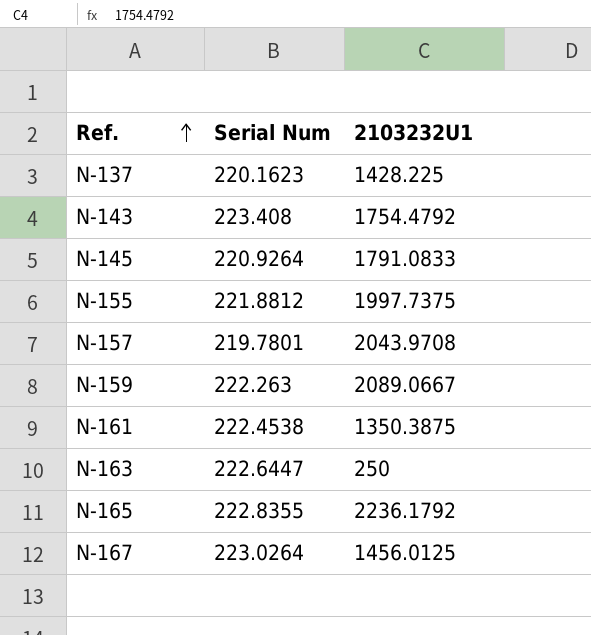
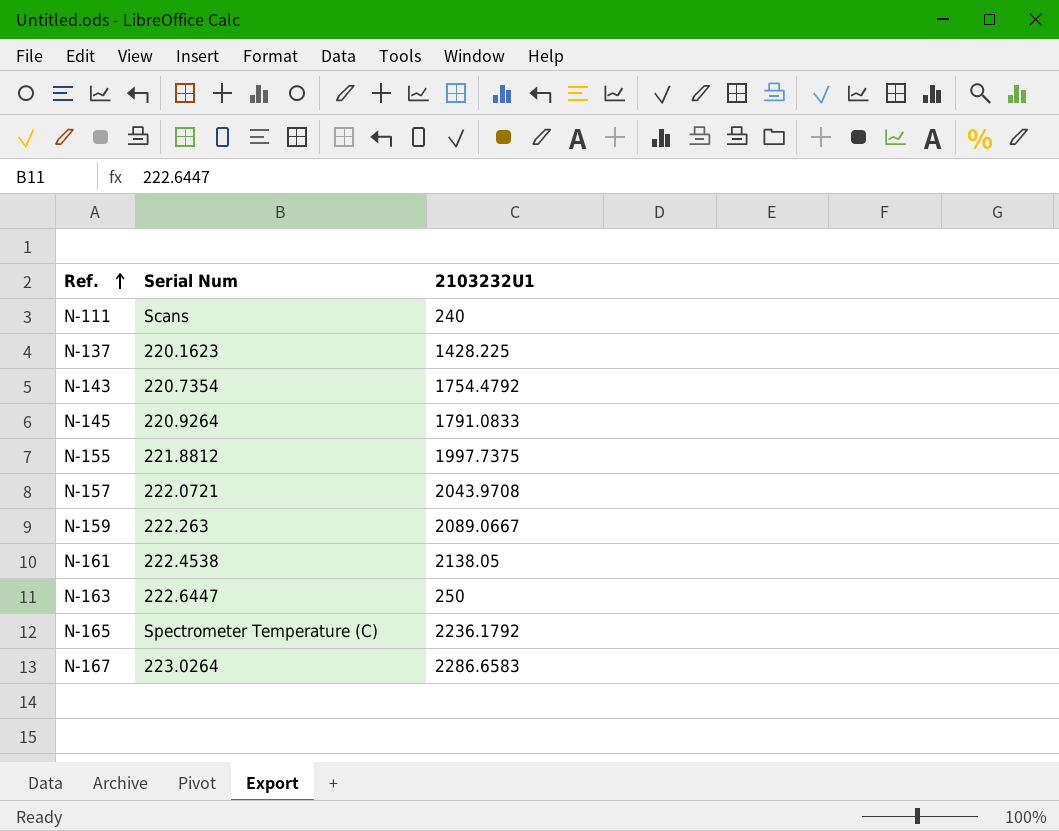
row N-111: none -> Scans | 240
N-143 | Serial Num: 223.408 -> 220.7354
N-157 | Serial Num: 219.7801 -> 222.0721
N-161 | 2103232U1: 1350.3875 -> 2138.05
N-165 | Serial Num: 222.8355 -> Spectrometer Temperature (C)
N-167 | 2103232U1: 1456.0125 -> 2286.6583

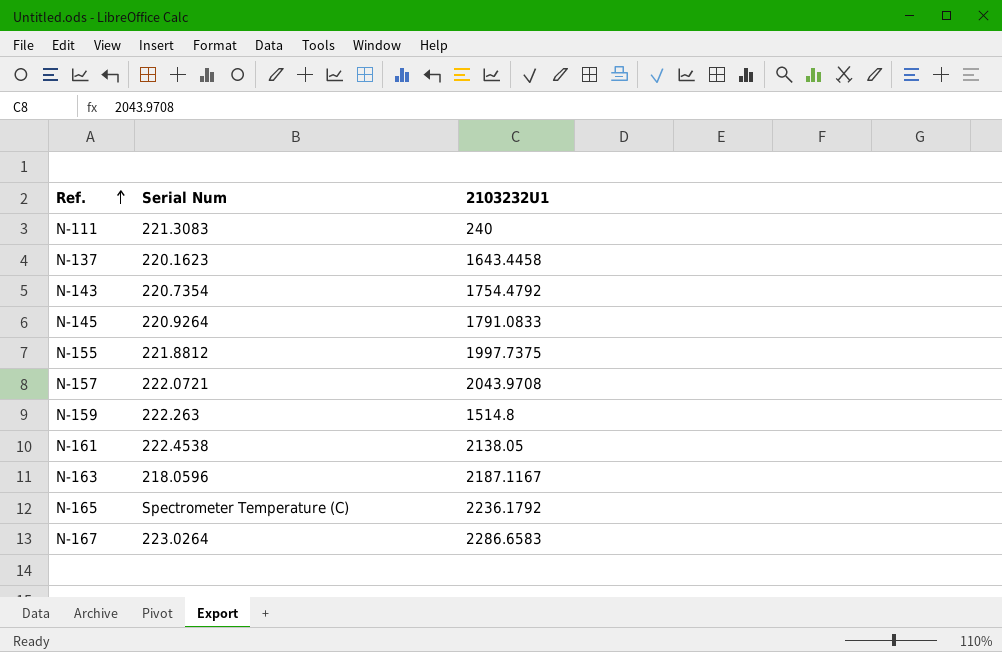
N-111 | Serial Num: Scans -> 221.3083
N-137 | 2103232U1: 1428.225 -> 1643.4458
N-159 | 2103232U1: 2089.0667 -> 1514.8
N-163 | Serial Num: 222.6447 -> 218.0596
N-163 | 2103232U1: 250 -> 2187.1167

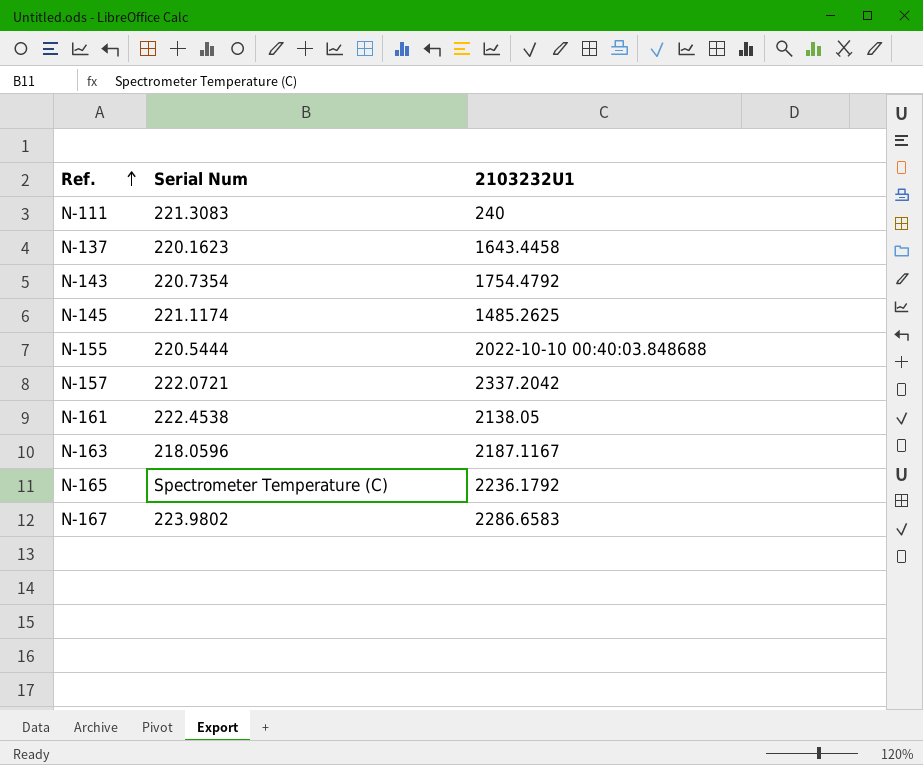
row N-159: 222.263 | 1514.8 -> none
N-145 | Serial Num: 220.9264 -> 221.1174
N-145 | 2103232U1: 1791.0833 -> 1485.2625
N-155 | Serial Num: 221.8812 -> 220.5444
N-155 | 2103232U1: 1997.7375 -> 2022-10-10 00:40:03.848688
N-157 | 2103232U1: 2043.9708 -> 2337.2042
N-167 | Serial Num: 223.0264 -> 223.9802

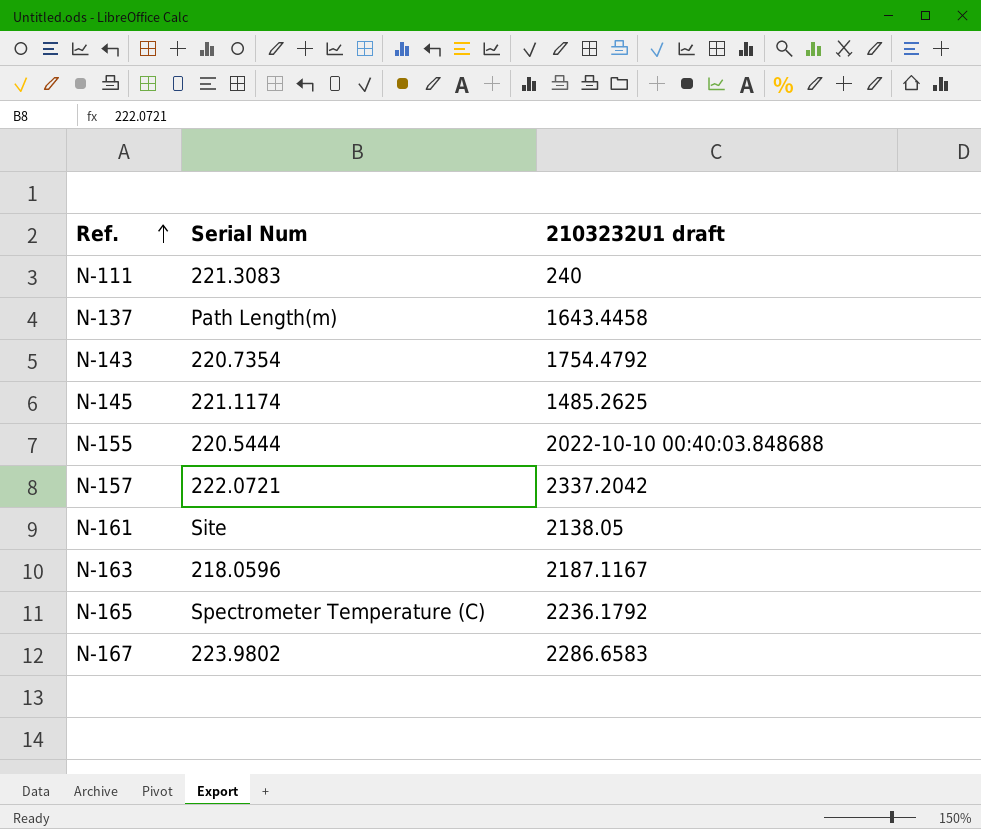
column name: 2103232U1 -> 2103232U1 draft
N-137 | Serial Num: 220.1623 -> Path Length(m)
N-161 | Serial Num: 222.4538 -> Site

